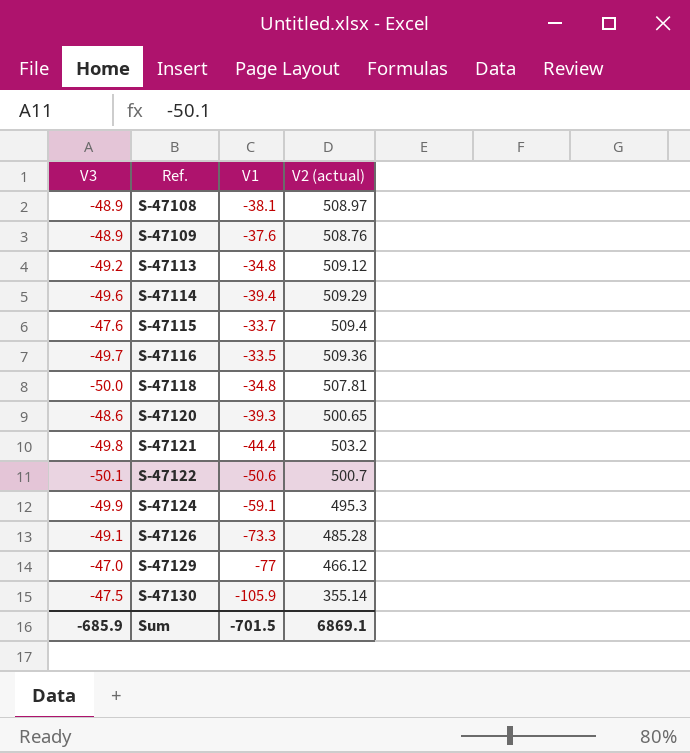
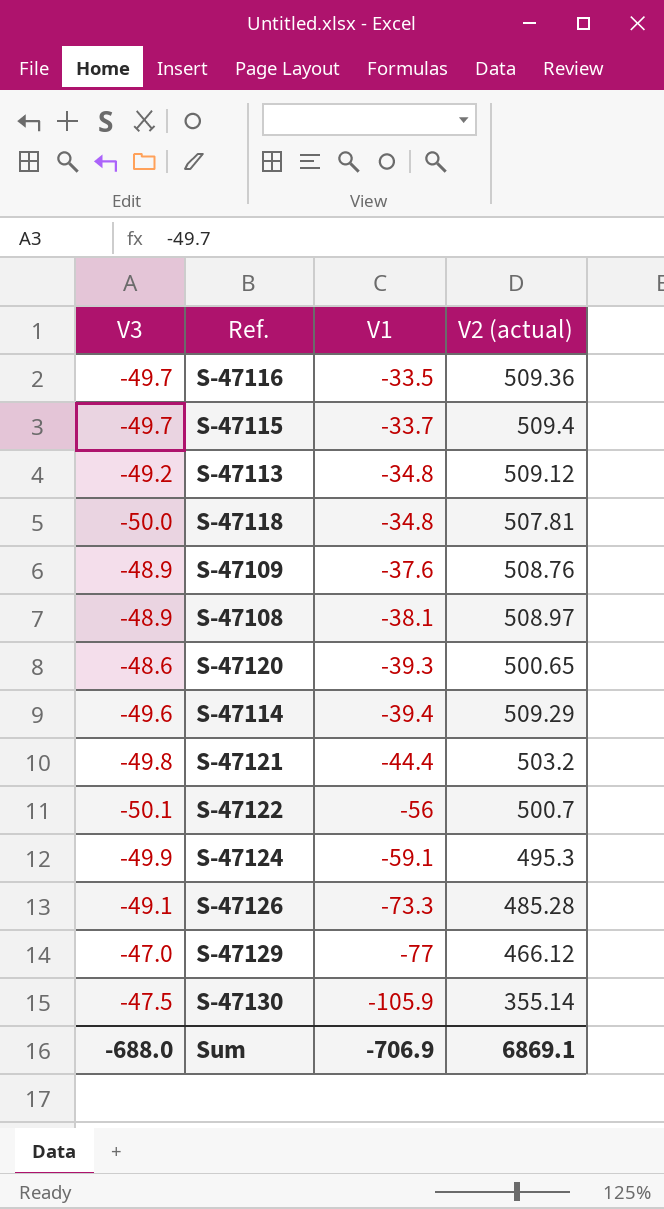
row order: Ref. ascending -> V1 descending
S-47115 | V3: -47.6 -> -49.7
S-47122 | V1: -50.6 -> -56
Sum | V3: -685.9 -> -688.0
Sum | V1: -701.5 -> -706.9

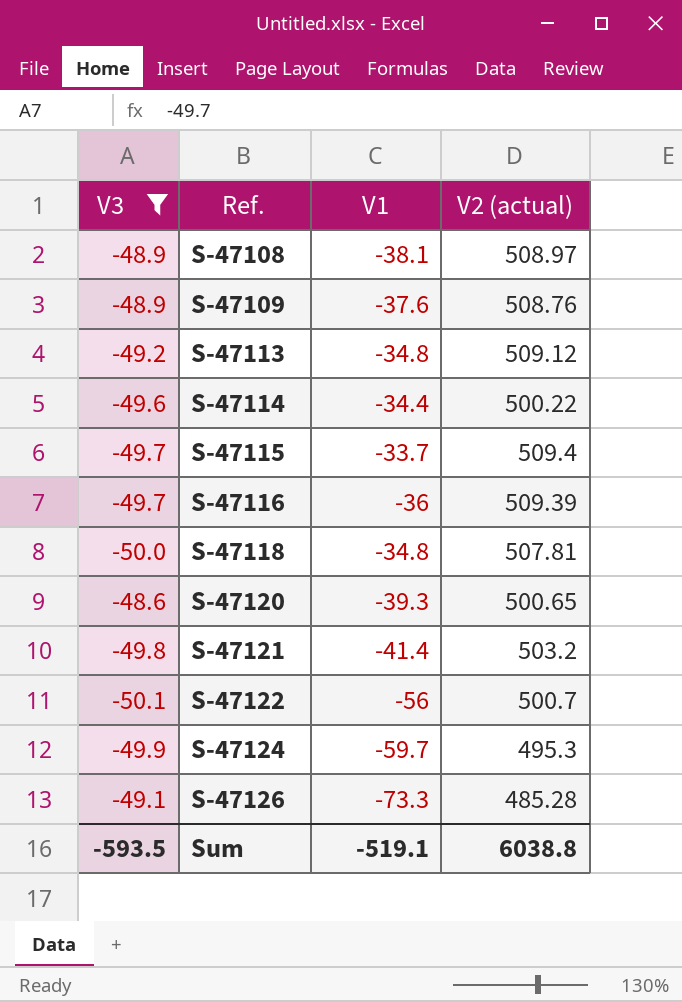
filter: none -> V3 <= -48.6
row order: V1 descending -> Ref. ascending
S-47114 | V1: -39.4 -> -34.4
S-47114 | V2 (actual): 509.29 -> 500.22
S-47116 | V1: -33.5 -> -36
S-47116 | V2 (actual): 509.36 -> 509.39
S-47121 | V1: -44.4 -> -41.4
S-47124 | V1: -59.1 -> -59.7
Sum | V3: -688.0 -> -593.5
Sum | V1: -706.9 -> -519.1
Sum | V2 (actual): 6869.1 -> 6038.8

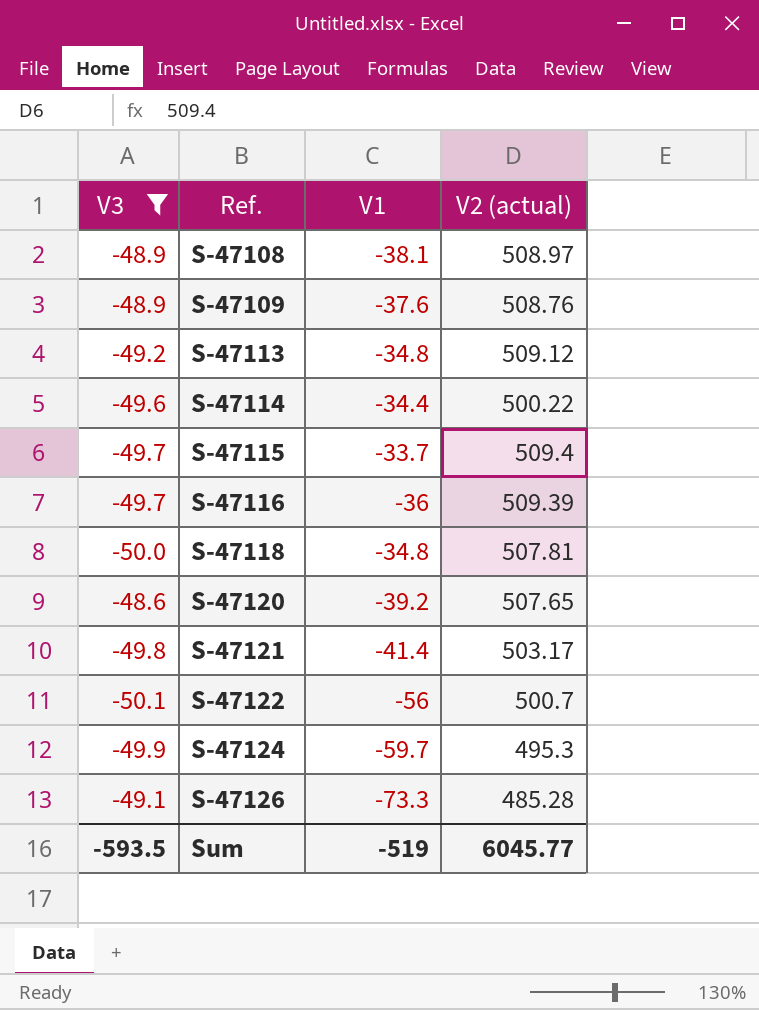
S-47120 | V1: -39.3 -> -39.2
S-47120 | V2 (actual): 500.65 -> 507.65
S-47121 | V2 (actual): 503.2 -> 503.17
Sum | V1: -519.1 -> -519
Sum | V2 (actual): 6038.8 -> 6045.77

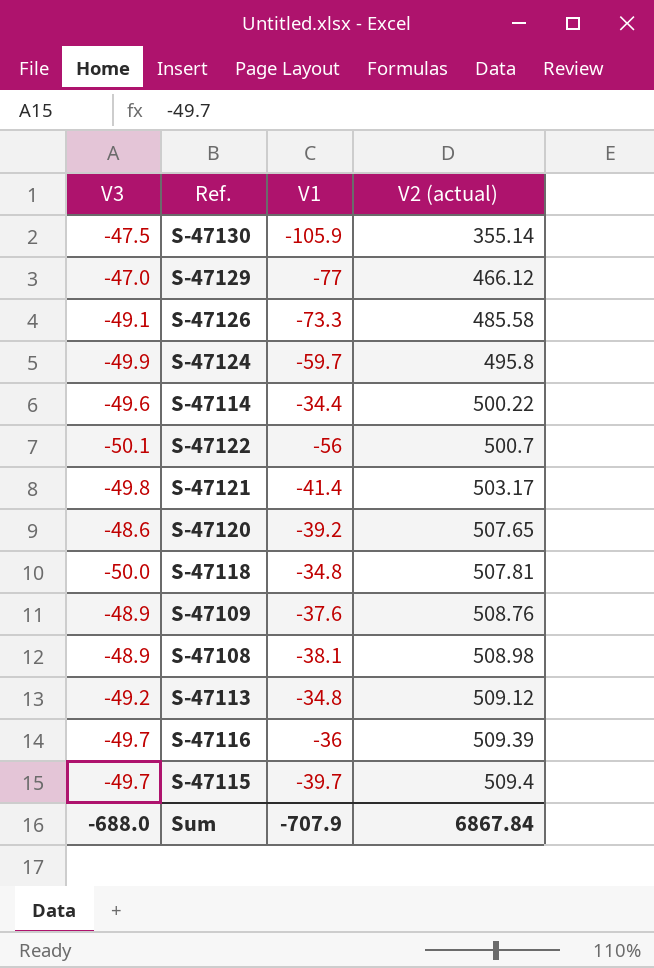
filter: V3 <= -48.6 -> none
row order: Ref. ascending -> V2 (actual) ascending
S-47126 | V2 (actual): 485.28 -> 485.58
S-47124 | V2 (actual): 495.3 -> 495.8
S-47108 | V2 (actual): 508.97 -> 508.98
S-47115 | V1: -33.7 -> -39.7
Sum | V3: -593.5 -> -688.0
Sum | V1: -519 -> -707.9
Sum | V2 (actual): 6045.77 -> 6867.84

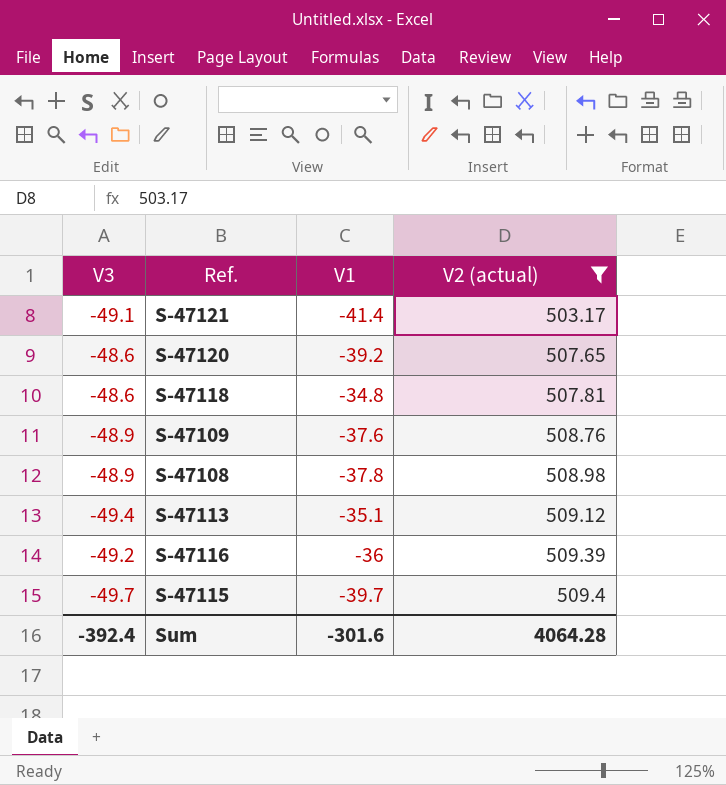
filter: none -> V2 (actual) >= 503.17
S-47121 | V3: -49.8 -> -49.1
S-47118 | V3: -50.0 -> -48.6
S-47108 | V1: -38.1 -> -37.8
S-47113 | V3: -49.2 -> -49.4
S-47113 | V1: -34.8 -> -35.1
S-47116 | V3: -49.7 -> -49.2
Sum | V3: -688.0 -> -392.4
Sum | V1: -707.9 -> -301.6
Sum | V2 (actual): 6867.84 -> 4064.28

